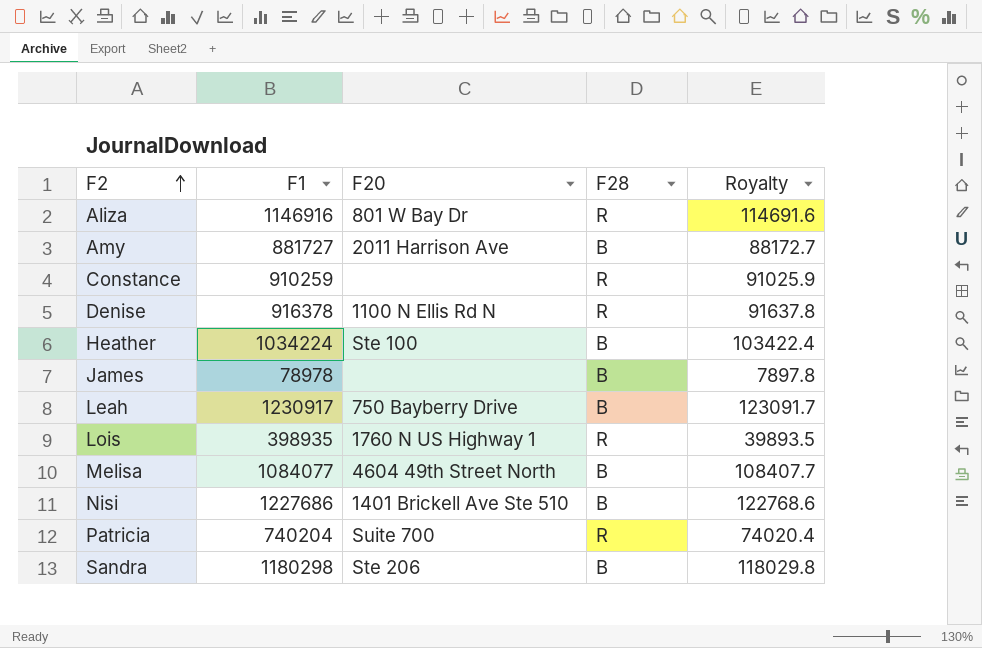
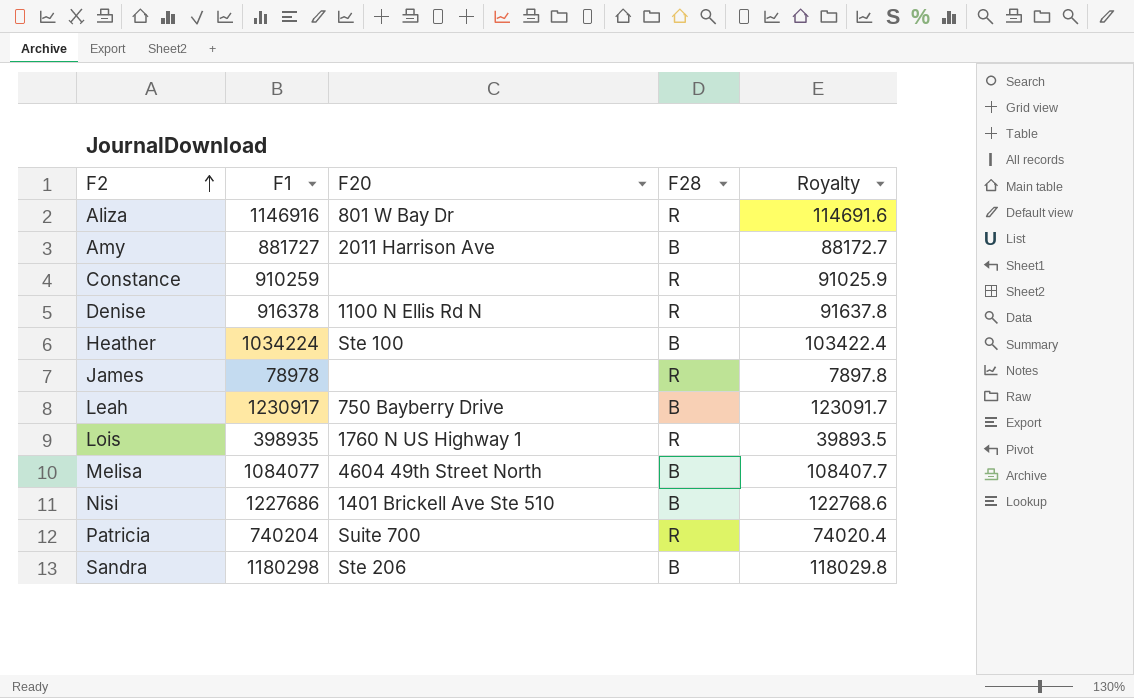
James | F28: B -> R

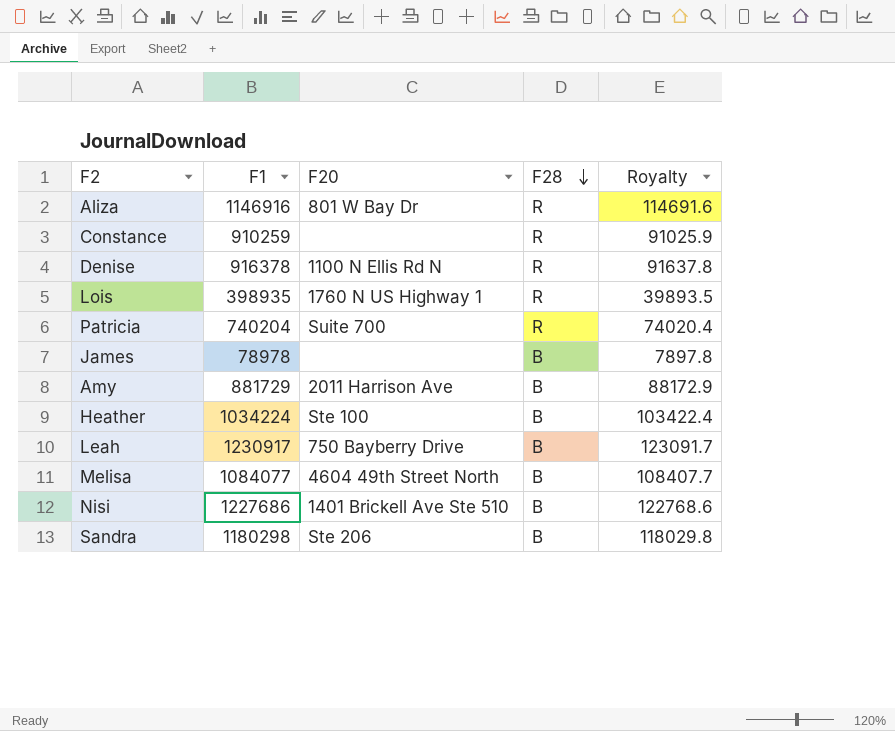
row order: F2 ascending -> F28 descending
James | F28: R -> B
Amy | F1: 881727 -> 881729
Amy | Royalty: 88172.7 -> 88172.9

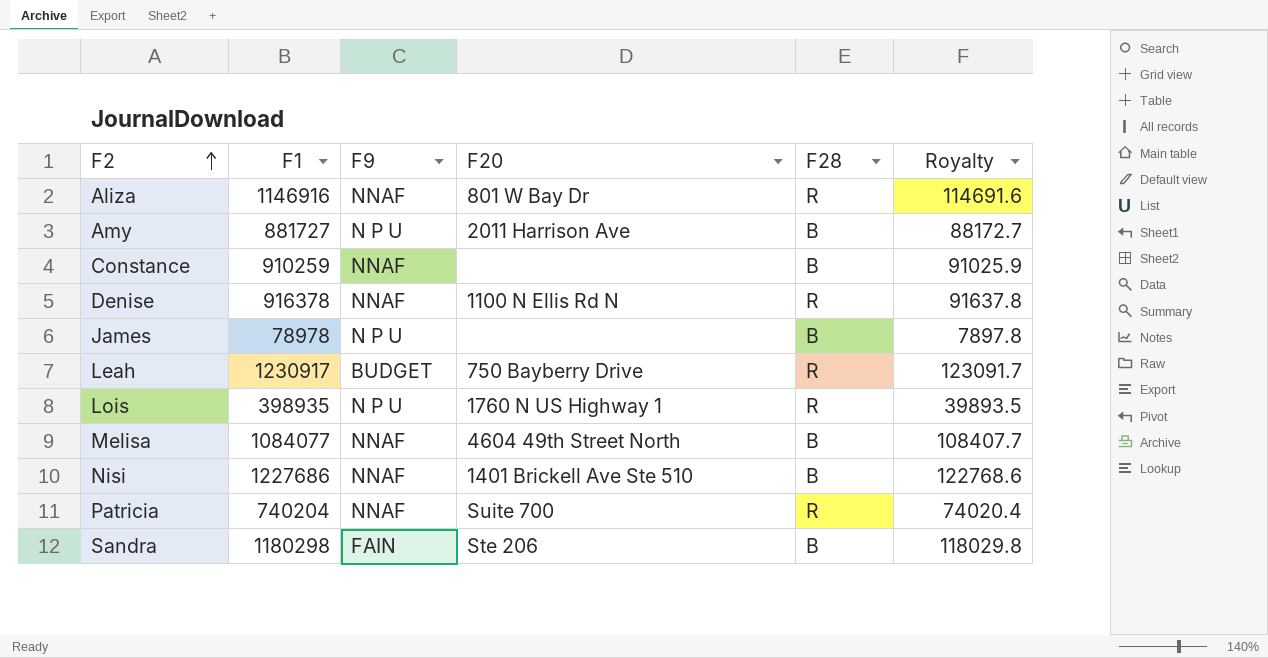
row order: F28 descending -> F2 ascending
column F9 | position: none -> 3
row Heather: 1034224 | Ste 100 | B | 103422.4 -> none
Amy | F1: 881729 -> 881727
Amy | Royalty: 88172.9 -> 88172.7
Constance | F28: R -> B
Leah | F28: B -> R

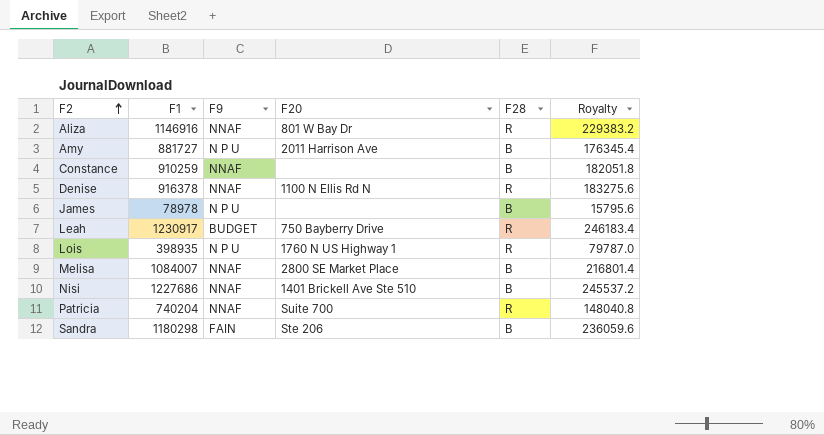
column Royalty | formula: [F1] * 0.1 -> [F1] * 0.2
Melisa | F1: 1084077 -> 1084007
Melisa | F20: 4604 49th Street North -> 2800 SE Market Place

